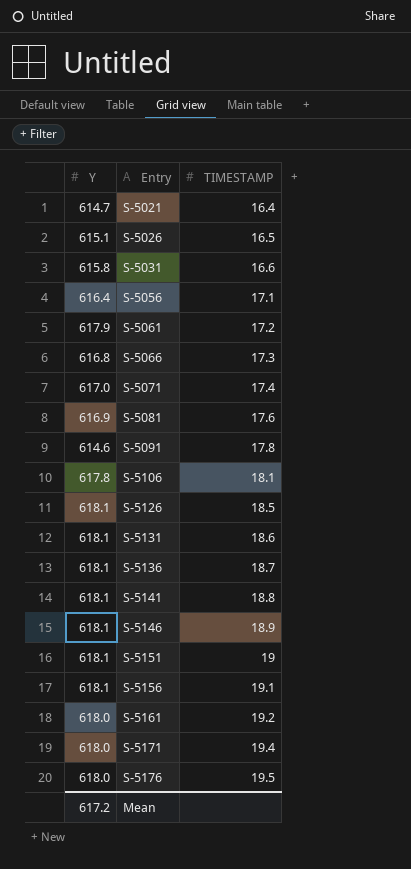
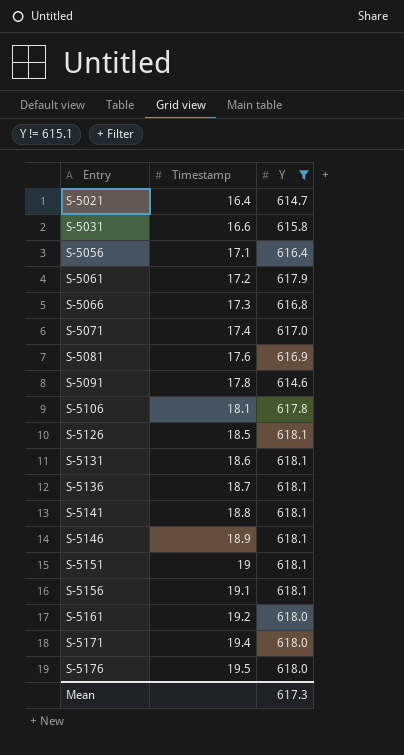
filter: none -> Y != 615.1
column name: TIMESTAMP -> Timestamp
column Y | position: 1 -> 3
Mean | Y: 617.2 -> 617.3

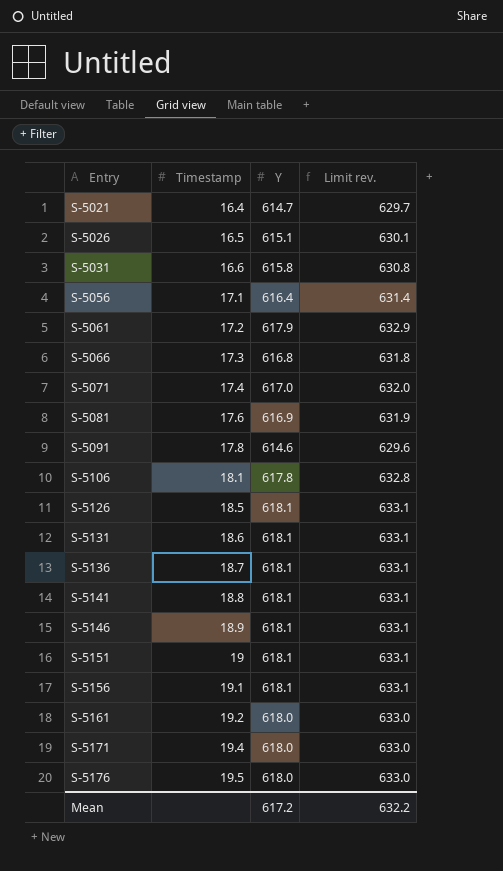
filter: Y != 615.1 -> none
column Limit rev. | formula: none -> [Y] + 15
Mean | Y: 617.3 -> 617.2

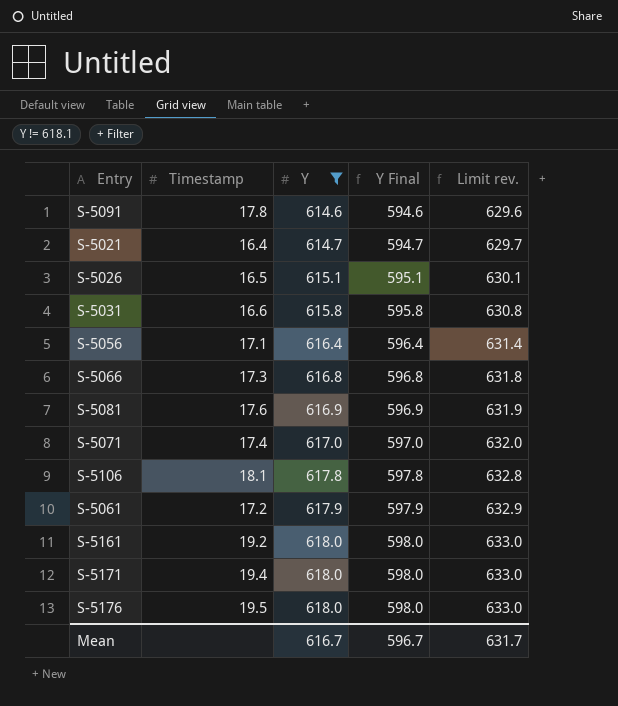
filter: none -> Y != 618.1
row order: Entry ascending -> Y ascending
column Y Final | formula: none -> [Y] - 20
Mean | Y: 617.2 -> 616.7
Mean | Limit rev.: 632.2 -> 631.7

